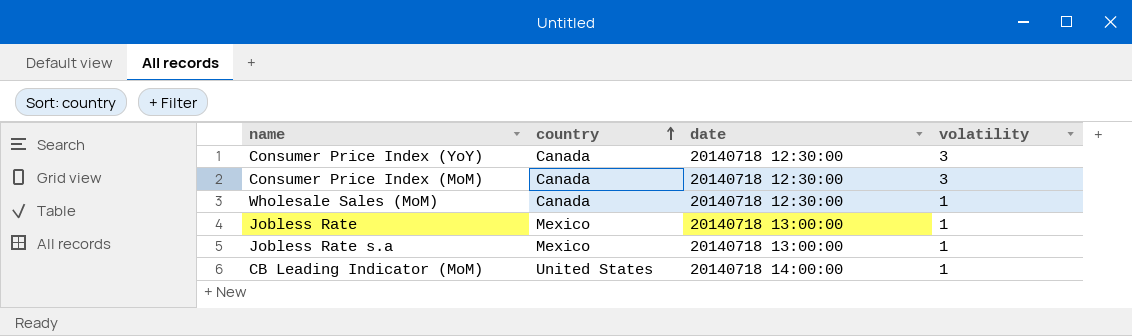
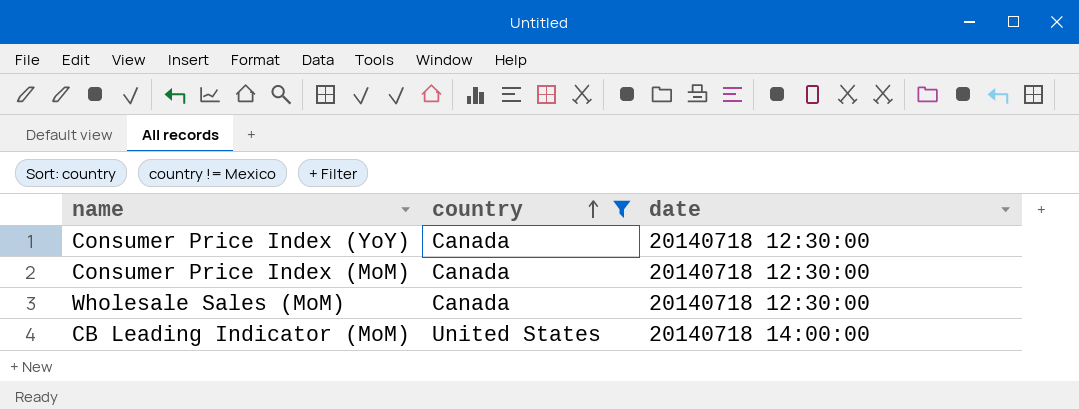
filter: none -> country != Mexico
column volatility | position: 4 -> none

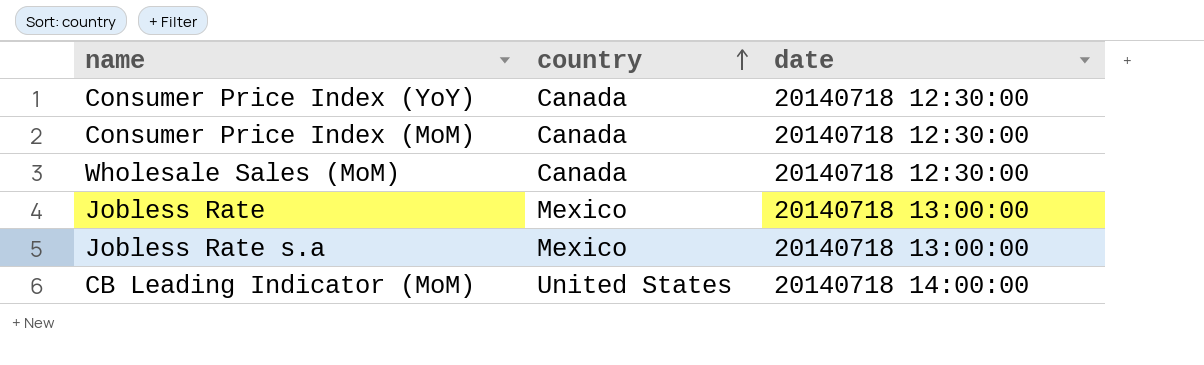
filter: country != Mexico -> none

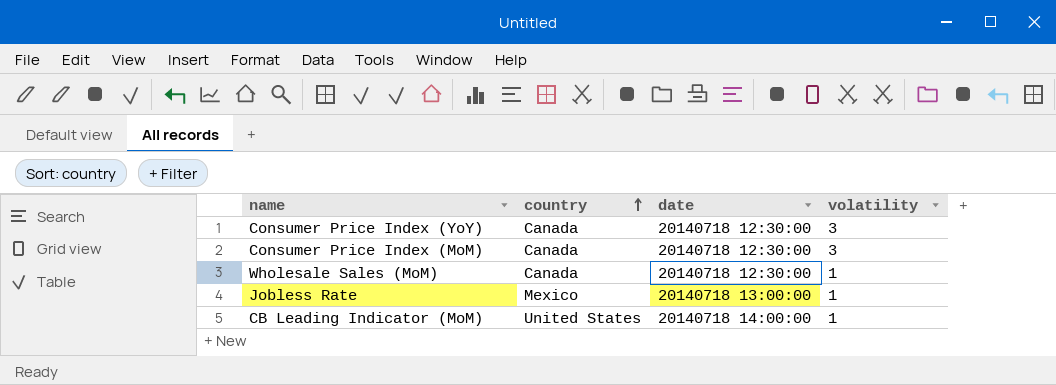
column volatility | position: none -> 4
row Jobless Rate s.a: Mexico | 20140718 13:00:00 -> none

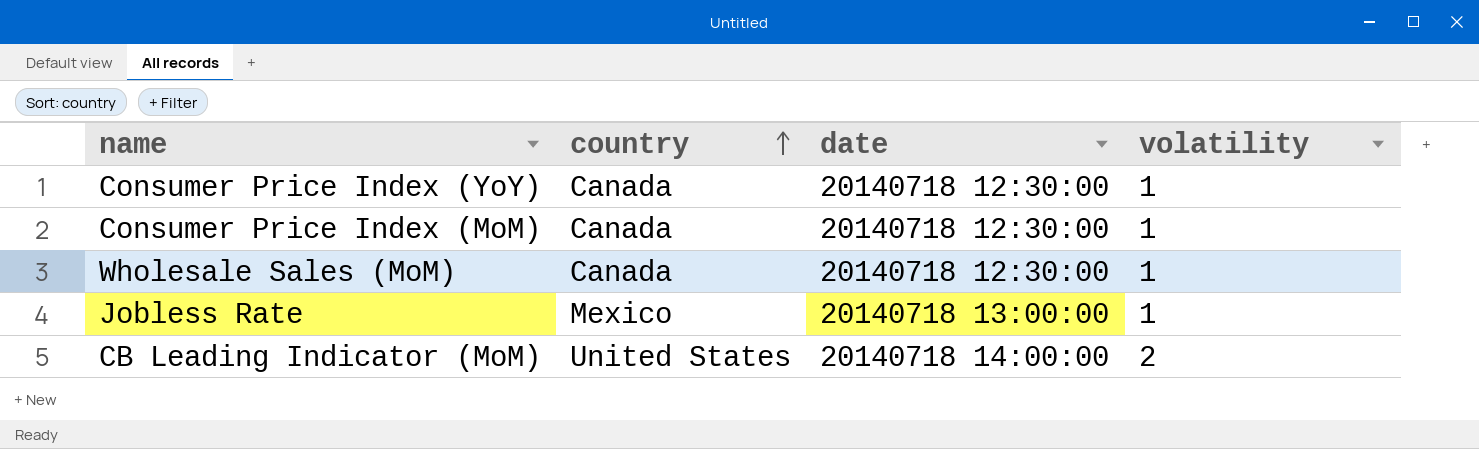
Consumer Price Index (YoY) | volatility: 3 -> 1
Consumer Price Index (MoM) | volatility: 3 -> 1
CB Leading Indicator (MoM) | volatility: 1 -> 2

